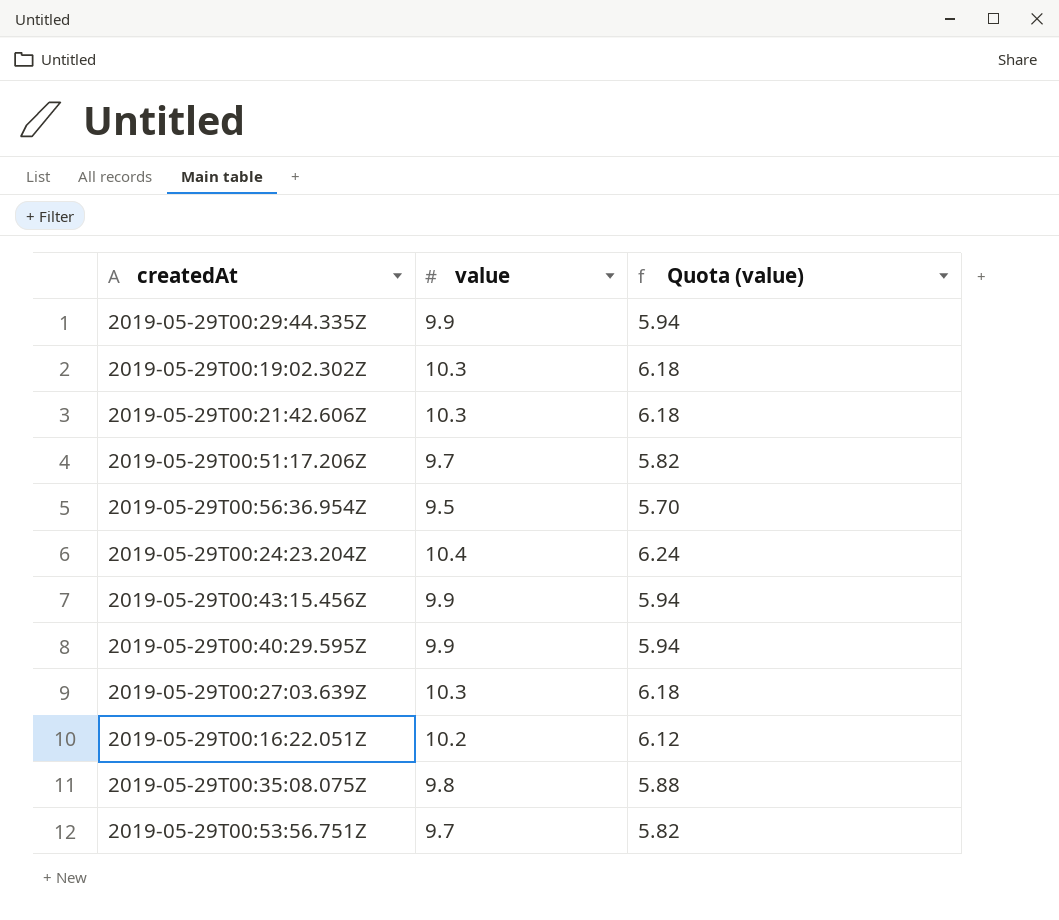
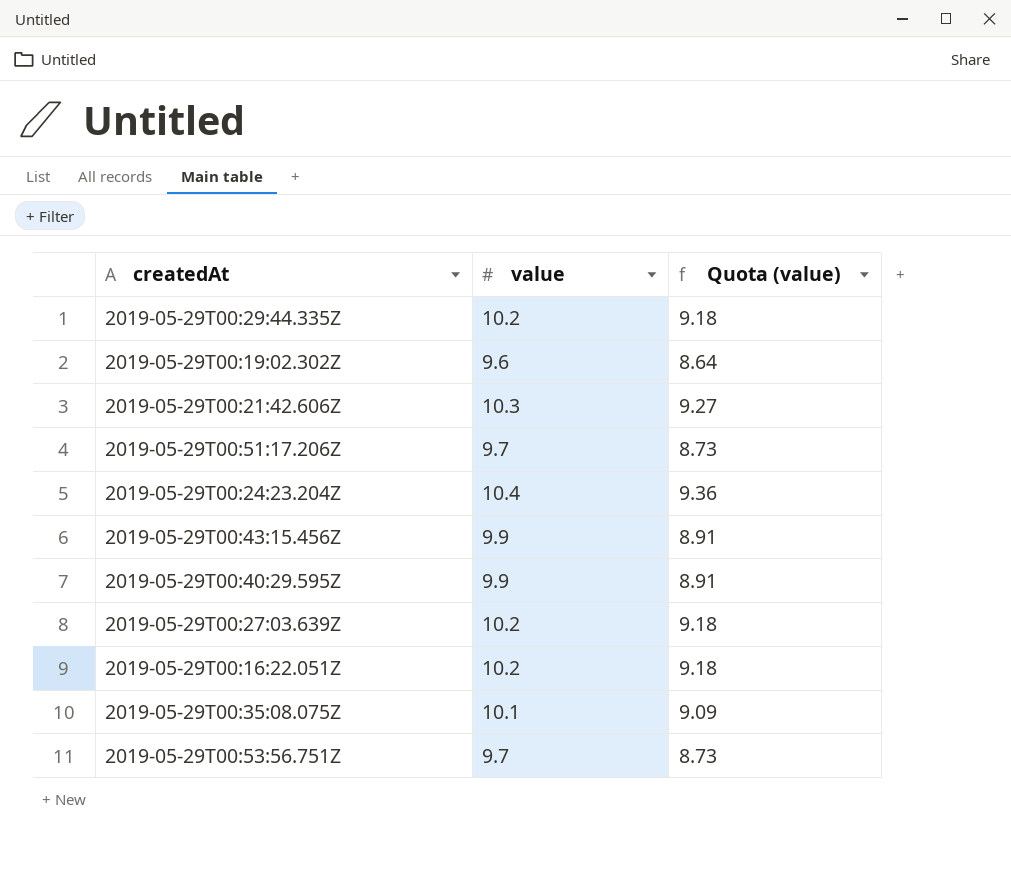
column Quota (value) | formula: [value] * 0.6 -> [value] * 0.9
row 2019-05-29T00:56:36.954Z: 9.5 | 5.70 -> none
2019-05-29T00:29:44.335Z | value: 9.9 -> 10.2
2019-05-29T00:19:02.302Z | value: 10.3 -> 9.6
2019-05-29T00:27:03.639Z | value: 10.3 -> 10.2
2019-05-29T00:35:08.075Z | value: 9.8 -> 10.1

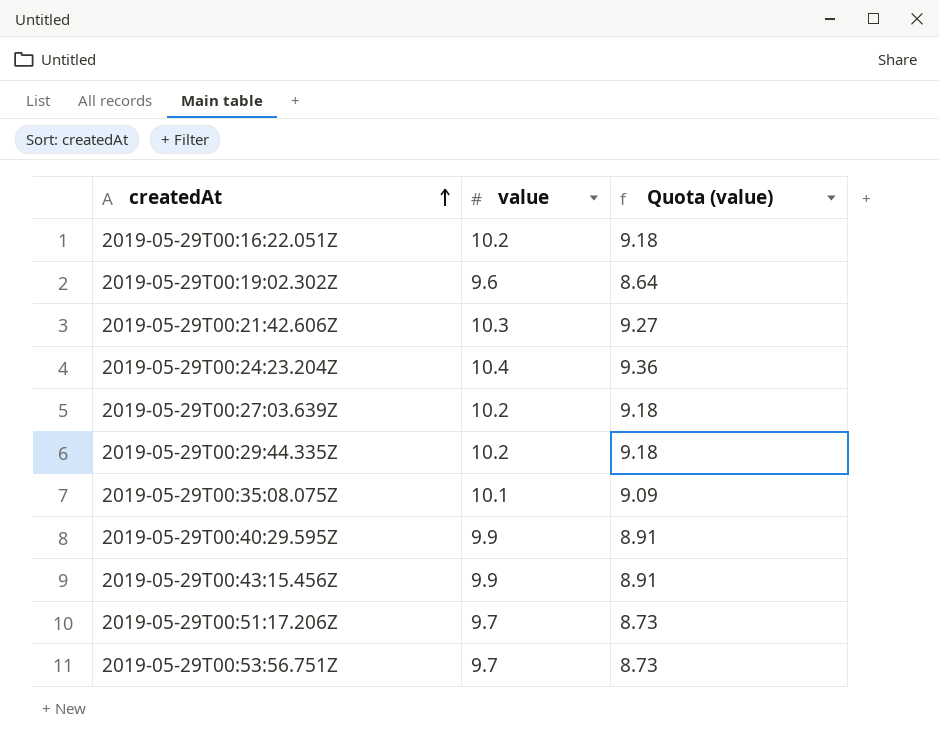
row order: none -> createdAt ascending

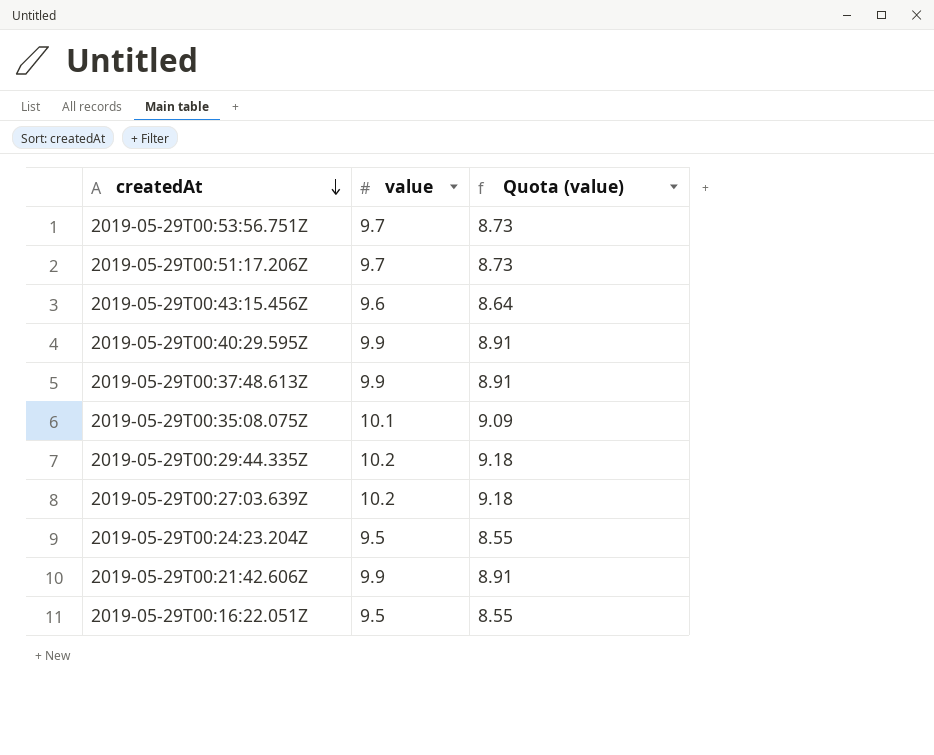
row order: createdAt ascending -> createdAt descending
row 2019-05-29T00:19:02.302Z: 9.6 | 8.64 -> none
2019-05-29T00:43:15.456Z | value: 9.9 -> 9.6
2019-05-29T00:43:15.456Z | Quota (value): 8.91 -> 8.64
row 2019-05-29T00:37:48.613Z: none -> 9.9 | 8.91
2019-05-29T00:24:23.204Z | value: 10.4 -> 9.5
2019-05-29T00:24:23.204Z | Quota (value): 9.36 -> 8.55
2019-05-29T00:21:42.606Z | value: 10.3 -> 9.9
2019-05-29T00:21:42.606Z | Quota (value): 9.27 -> 8.91
2019-05-29T00:16:22.051Z | value: 10.2 -> 9.5
2019-05-29T00:16:22.051Z | Quota (value): 9.18 -> 8.55

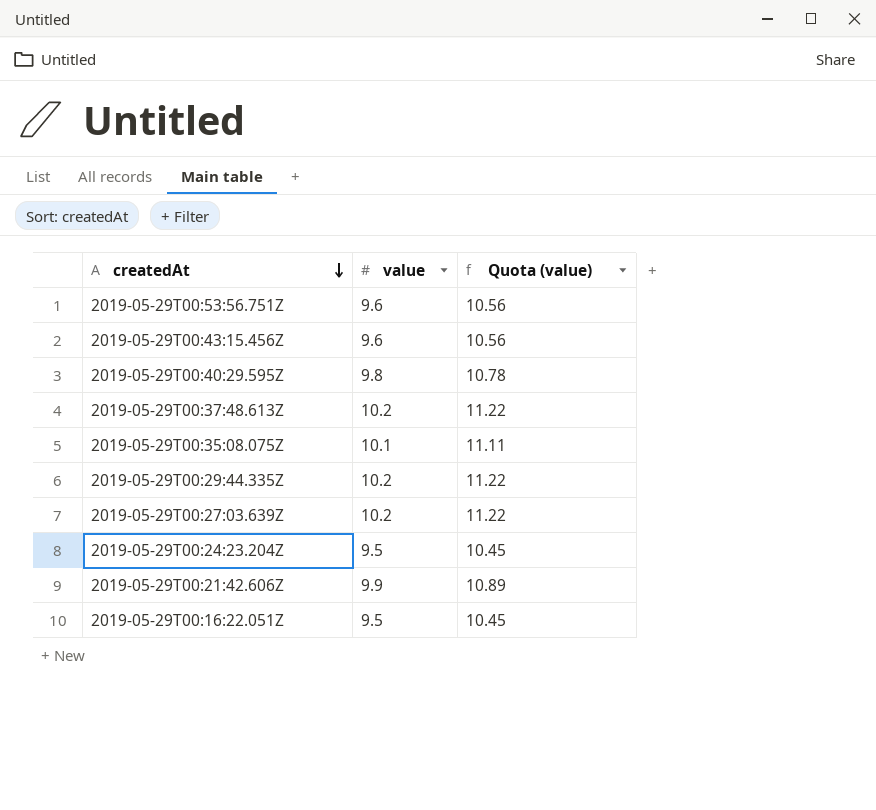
column Quota (value) | formula: [value] * 0.9 -> [value] * 1.1
row 2019-05-29T00:51:17.206Z: 9.7 | 8.73 -> none
2019-05-29T00:53:56.751Z | value: 9.7 -> 9.6
2019-05-29T00:40:29.595Z | value: 9.9 -> 9.8
2019-05-29T00:37:48.613Z | value: 9.9 -> 10.2

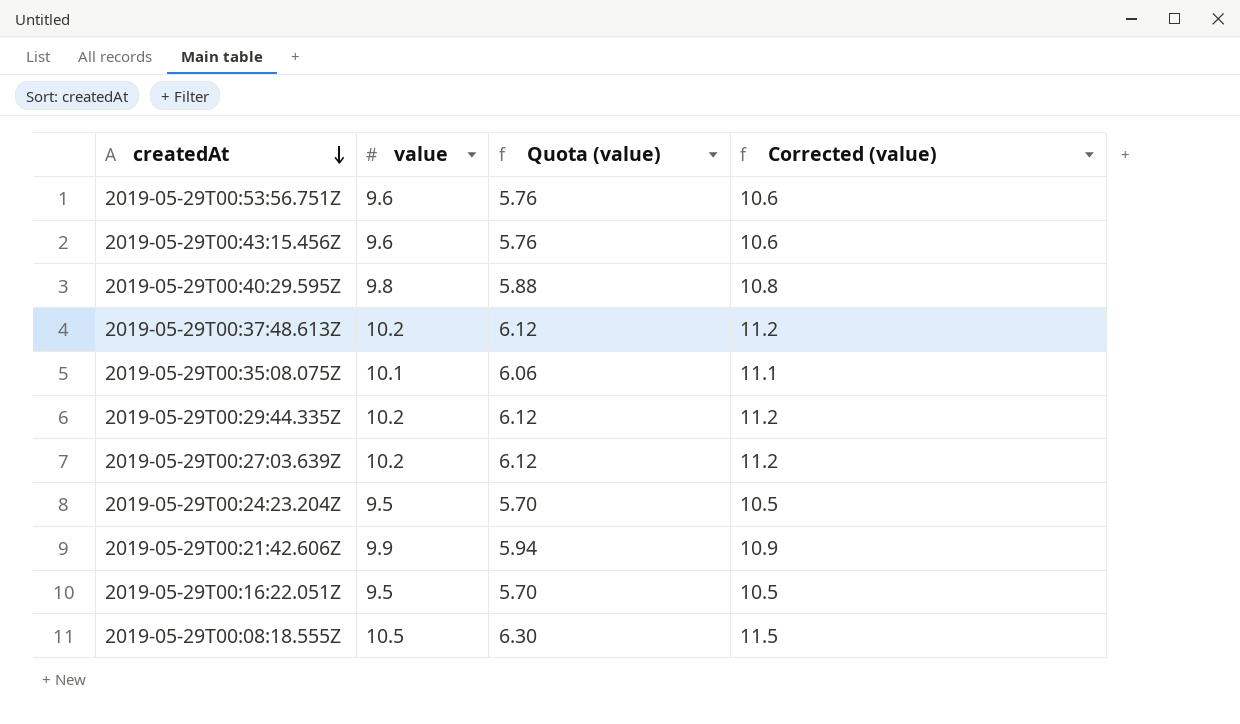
column Quota (value) | formula: [value] * 1.1 -> [value] * 0.6
column Corrected (value) | formula: none -> [value] + 1
row 2019-05-29T00:08:18.555Z: none -> 10.5 | 6.30 | 11.5

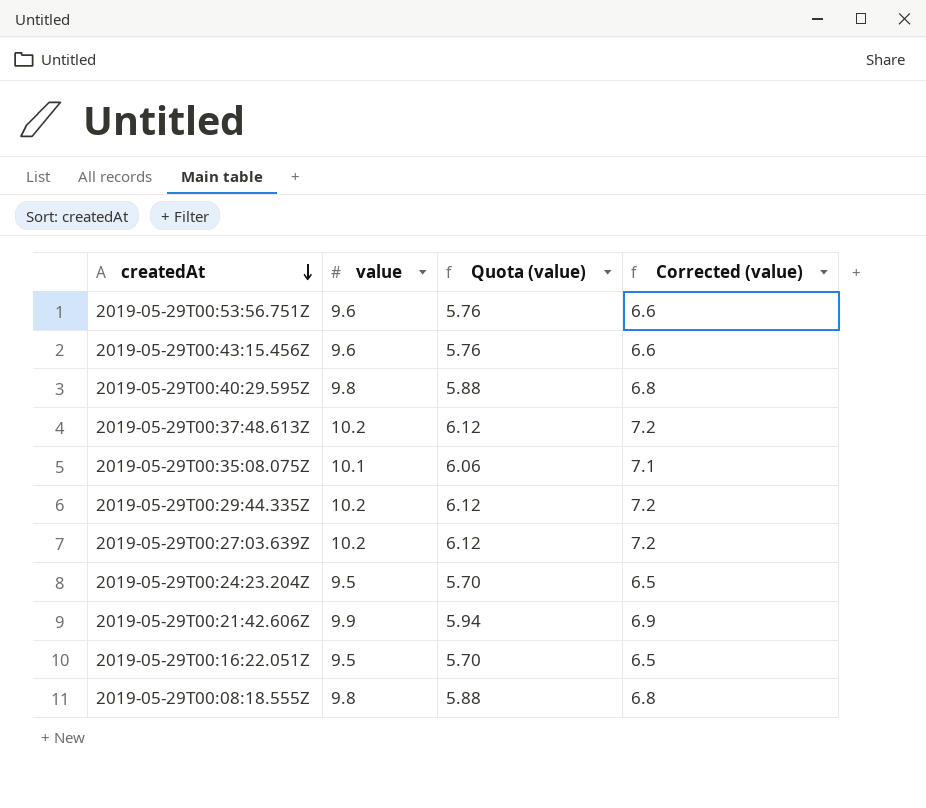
column Corrected (value) | formula: [value] + 1 -> [value] - 3
2019-05-29T00:08:18.555Z | value: 10.5 -> 9.8
2019-05-29T00:08:18.555Z | Quota (value): 6.30 -> 5.88

